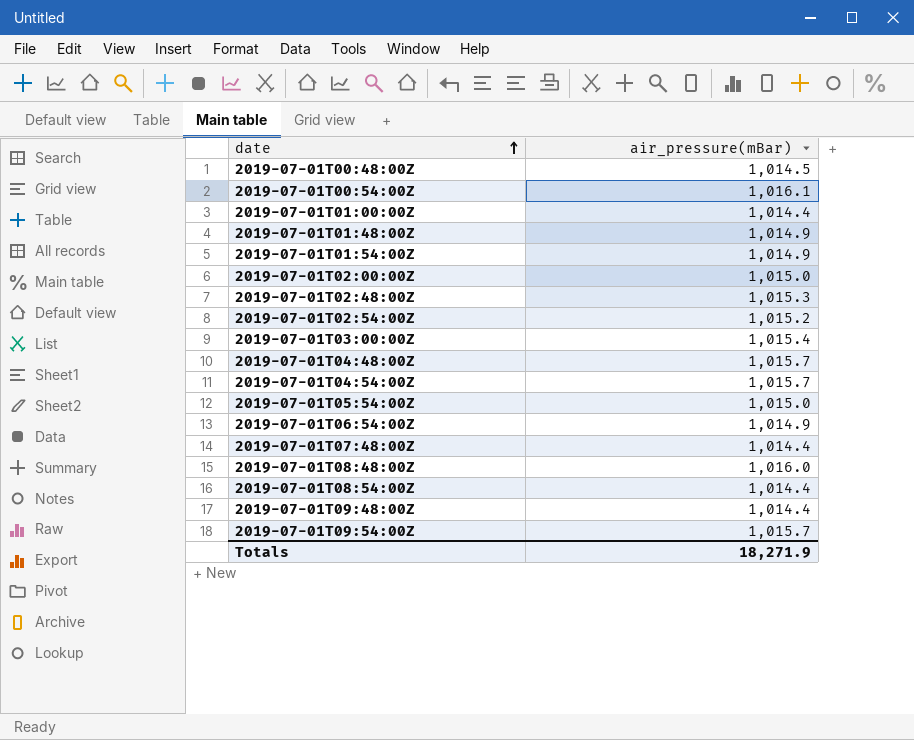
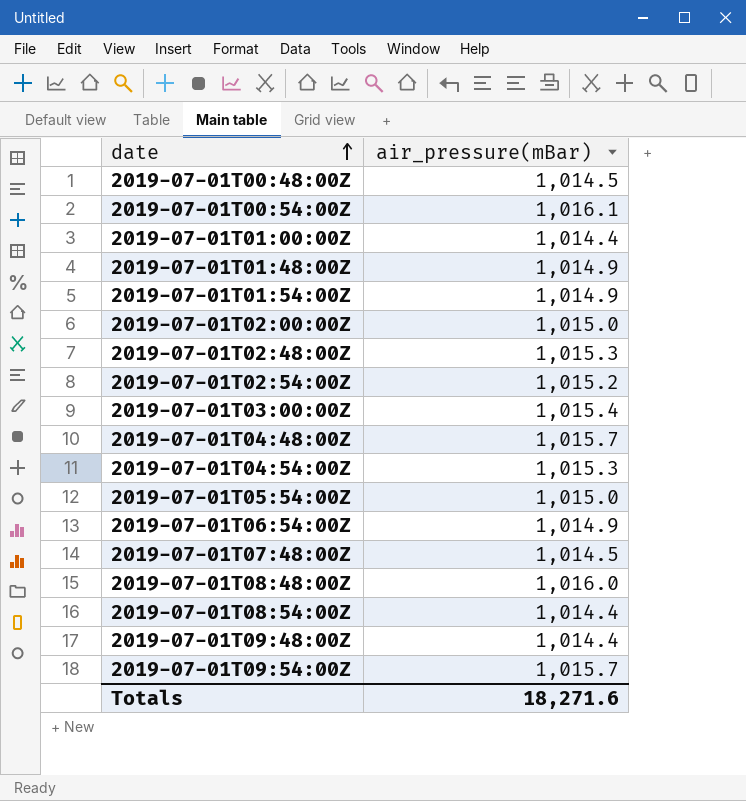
2019-07-01T04:54:00Z | air_pressure(mBar): 1,015.7 -> 1,015.3
2019-07-01T07:48:00Z | air_pressure(mBar): 1,014.4 -> 1,014.5
Totals | air_pressure(mBar): 18,271.9 -> 18,271.6

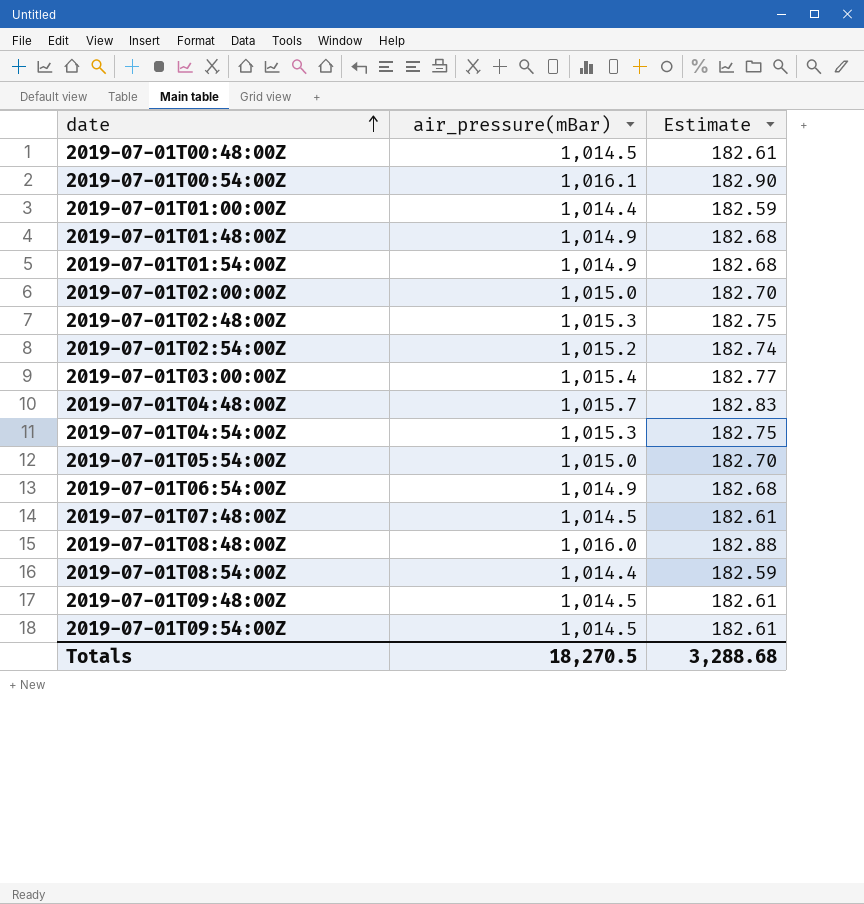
column Estimate | formula: none -> [air_pressure(mBar)] * 0.18
2019-07-01T09:48:00Z | air_pressure(mBar): 1,014.4 -> 1,014.5
2019-07-01T09:54:00Z | air_pressure(mBar): 1,015.7 -> 1,014.5
Totals | air_pressure(mBar): 18,271.6 -> 18,270.5

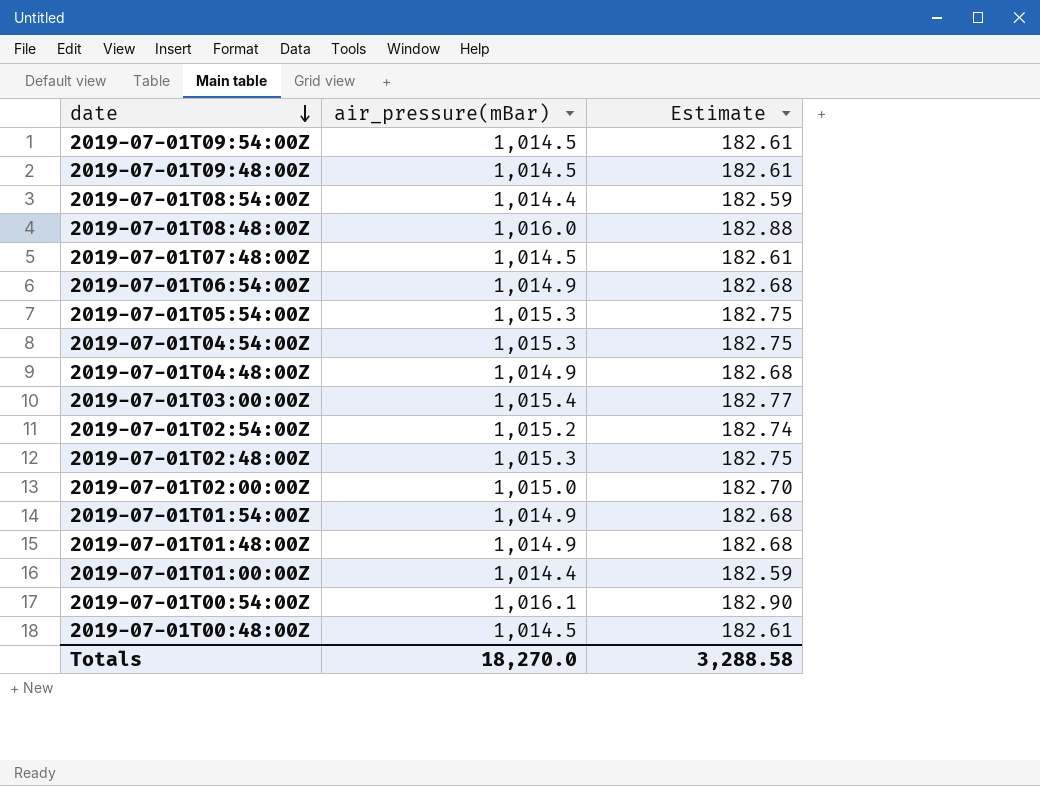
row order: date ascending -> date descending
2019-07-01T05:54:00Z | air_pressure(mBar): 1,015.0 -> 1,015.3
2019-07-01T05:54:00Z | Estimate: 182.70 -> 182.75
2019-07-01T04:48:00Z | air_pressure(mBar): 1,015.7 -> 1,014.9
2019-07-01T04:48:00Z | Estimate: 182.83 -> 182.68
Totals | air_pressure(mBar): 18,270.5 -> 18,270.0
Totals | Estimate: 3,288.68 -> 3,288.58

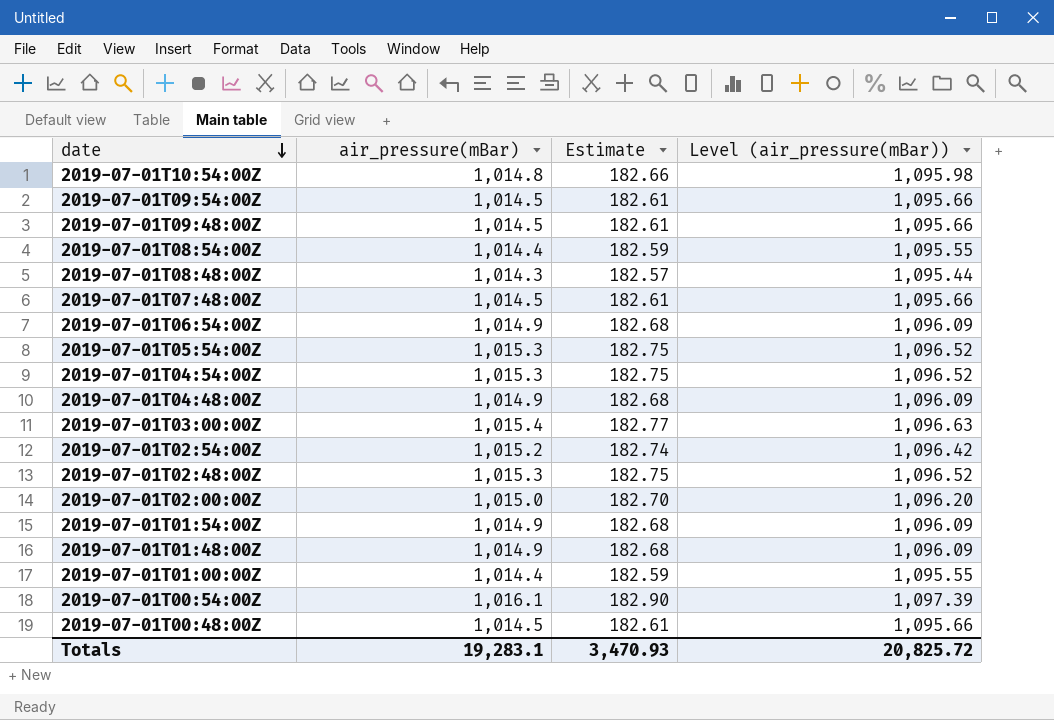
column Level (air_pressure(mBar)) | formula: none -> [air_pressure(mBar)] * 1.08
row 2019-07-01T10:54:00Z: none -> 1,014.8 | 182.66 | 1,095.98
2019-07-01T08:48:00Z | air_pressure(mBar): 1,016.0 -> 1,014.3
2019-07-01T08:48:00Z | Estimate: 182.88 -> 182.57
Totals | air_pressure(mBar): 18,270.0 -> 19,283.1
Totals | Estimate: 3,288.58 -> 3,470.93

